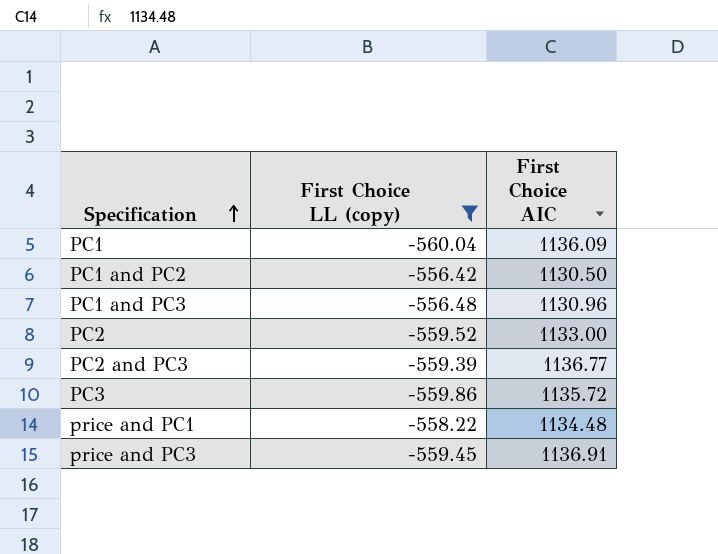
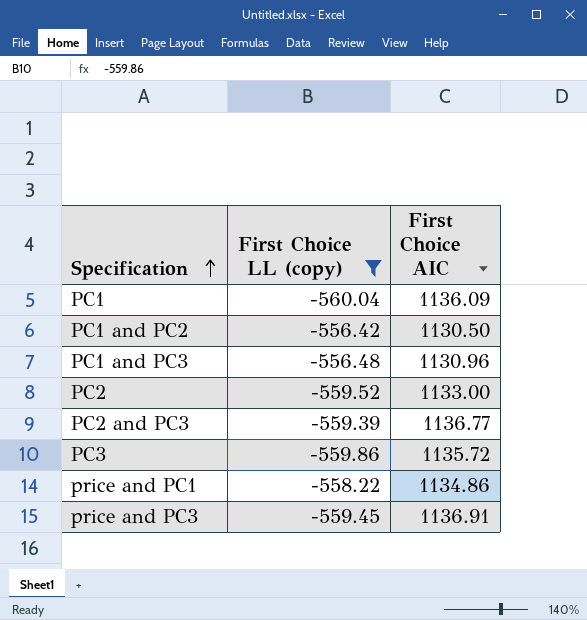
price and PC1 | First Choice AIC: 1134.48 -> 1134.86

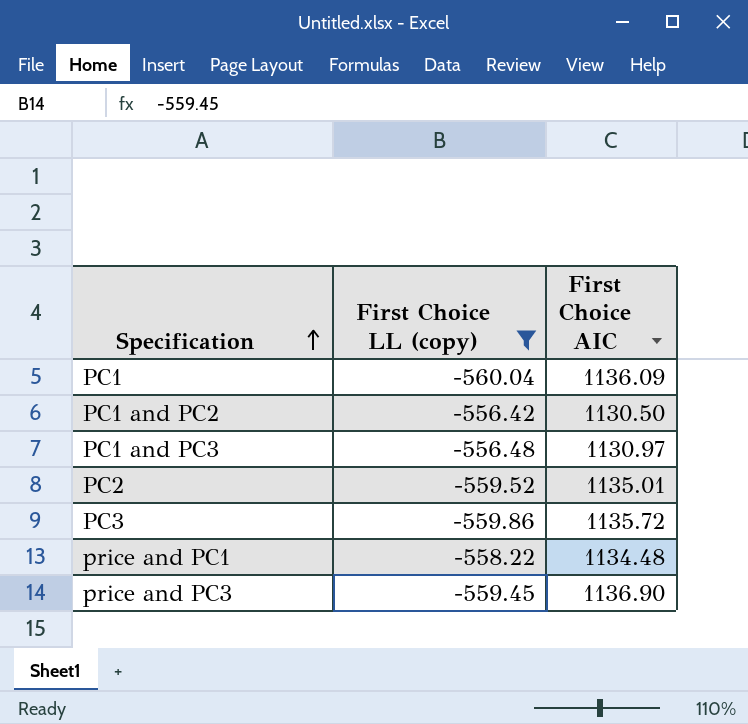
row PC2 and PC3: -559.39 | 1136.77 -> none
PC1 and PC3 | First Choice AIC: 1130.96 -> 1130.97
PC2 | First Choice AIC: 1133.00 -> 1135.01
price and PC1 | First Choice AIC: 1134.86 -> 1134.48
price and PC3 | First Choice AIC: 1136.91 -> 1136.90

